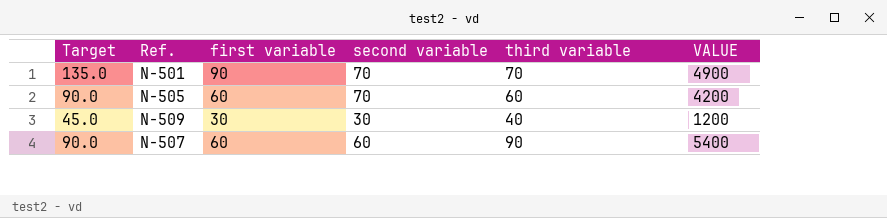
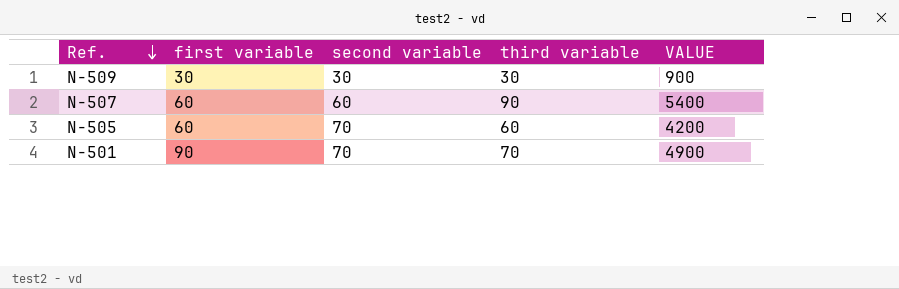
row order: none -> Ref. descending
column Target | formula: [first variable] * 1.5 -> none
N-509 | third variable: 40 -> 30
N-509 | VALUE: 1200 -> 900

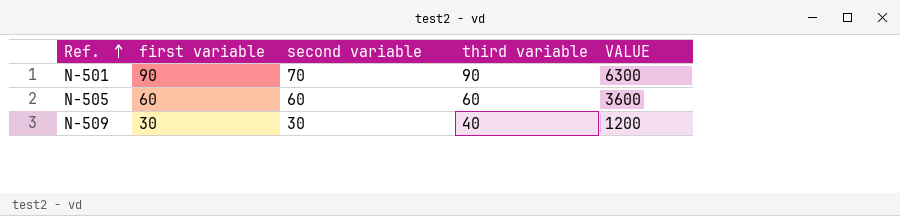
row order: Ref. descending -> Ref. ascending
row N-507: 60 | 60 | 90 | 5400 -> none
N-501 | third variable: 70 -> 90
N-501 | VALUE: 4900 -> 6300
N-505 | second variable: 70 -> 60
N-505 | VALUE: 4200 -> 3600
N-509 | third variable: 30 -> 40
N-509 | VALUE: 900 -> 1200

